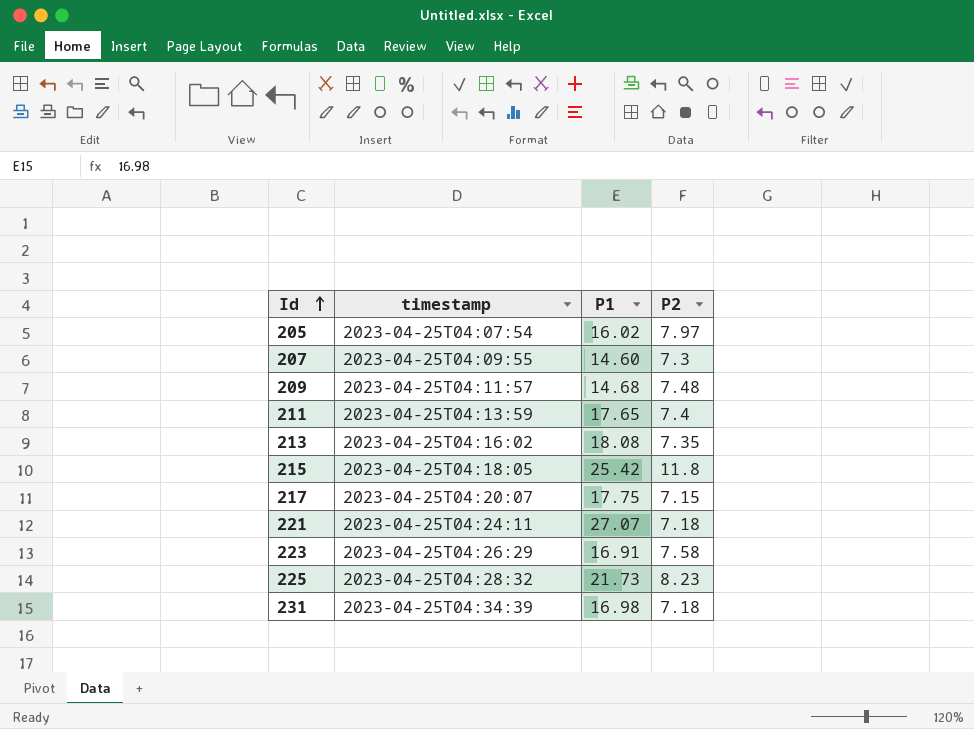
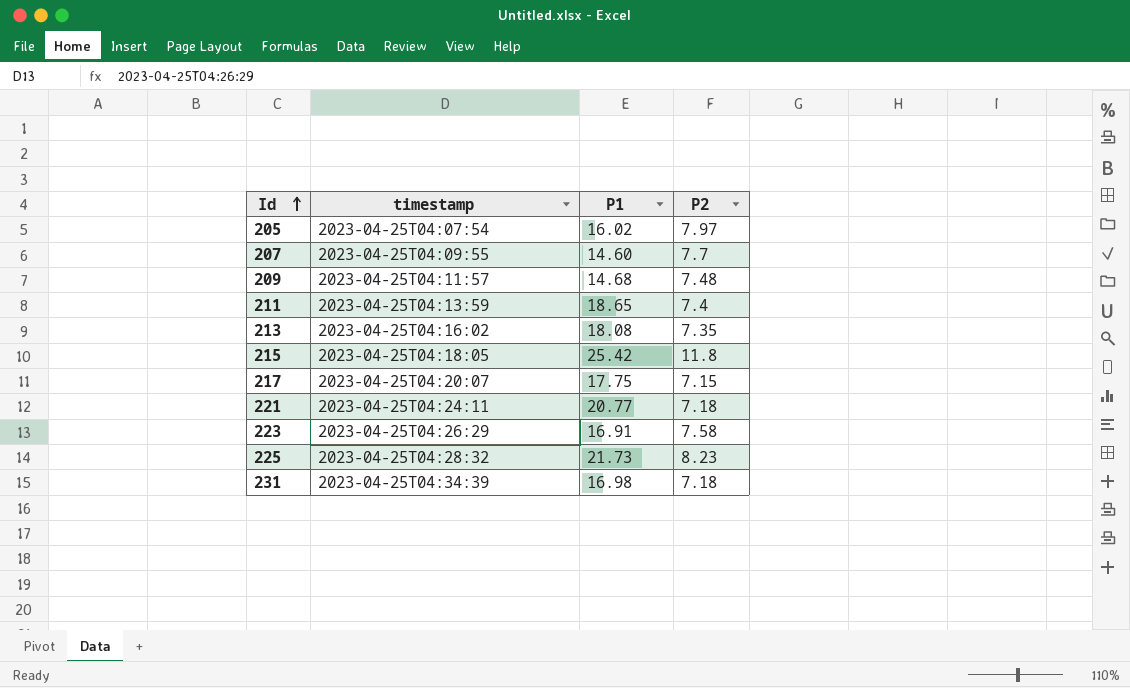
207 | P2: 7.3 -> 7.7
211 | P1: 17.65 -> 18.65
221 | P1: 27.07 -> 20.77

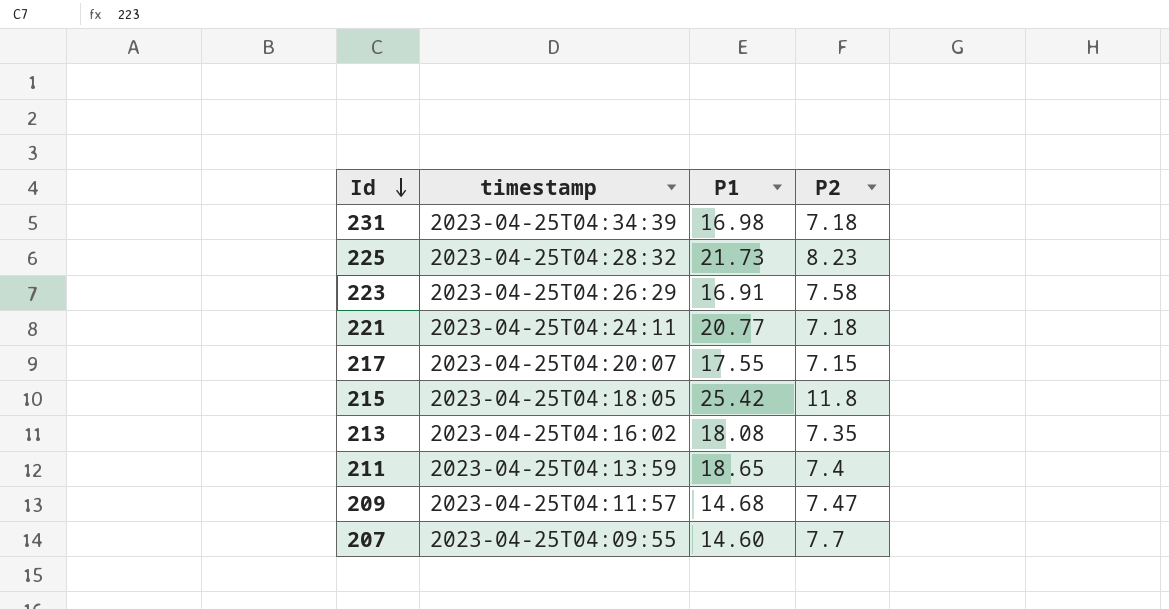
row order: Id ascending -> Id descending
row 205: 2023-04-25T04:07:54 | 16.02 | 7.97 -> none
217 | P1: 17.75 -> 17.55
209 | P2: 7.48 -> 7.47

